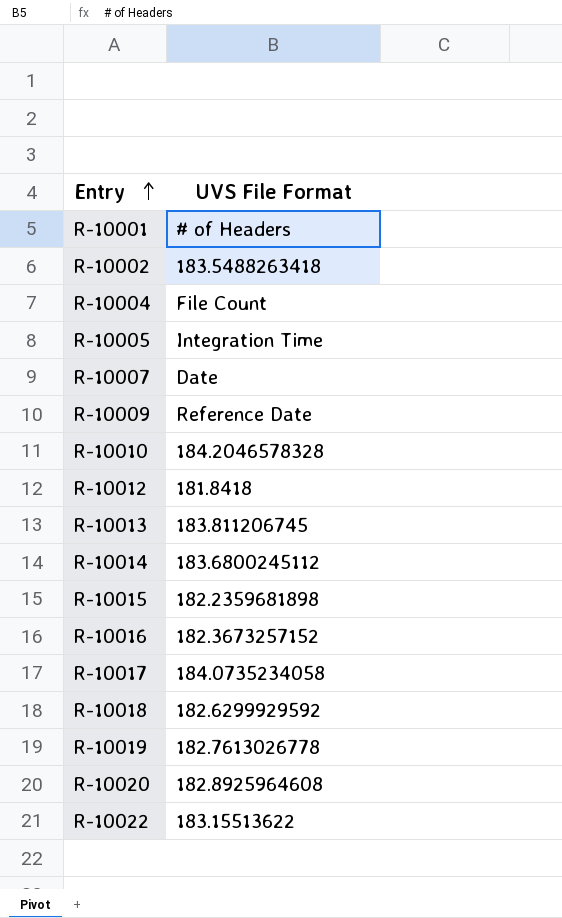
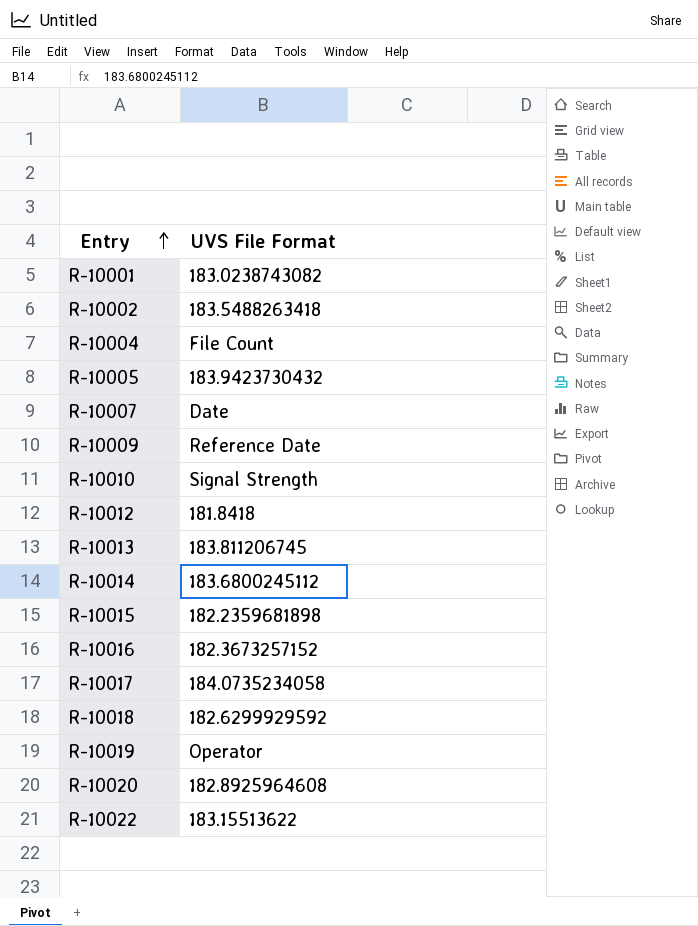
R-10001 | UVS File Format: # of Headers -> 183.0238743082
R-10005 | UVS File Format: Integration Time -> 183.9423730432
R-10010 | UVS File Format: 184.2046578328 -> Signal Strength
R-10019 | UVS File Format: 182.7613026778 -> Operator

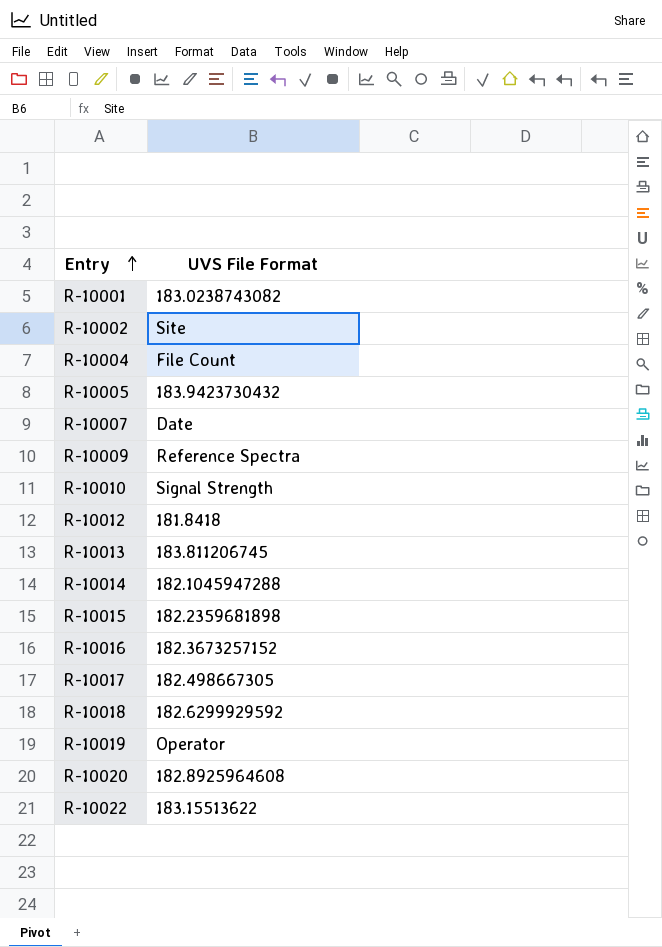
R-10002 | UVS File Format: 183.5488263418 -> Site
R-10009 | UVS File Format: Reference Date -> Reference Spectra
R-10014 | UVS File Format: 183.6800245112 -> 182.1045947288
R-10017 | UVS File Format: 184.0735234058 -> 182.498667305

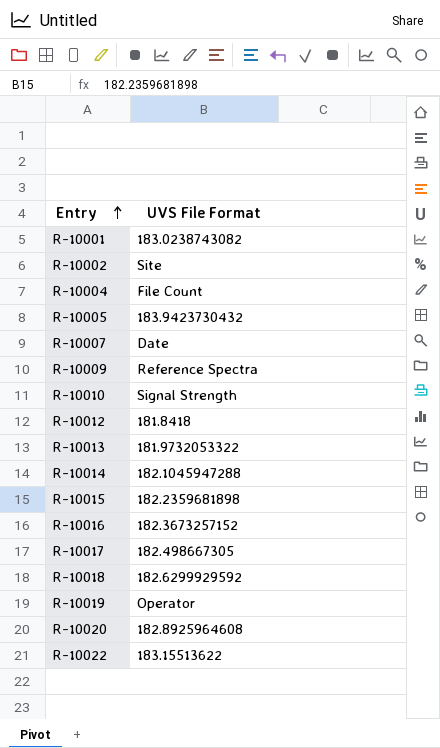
R-10013 | UVS File Format: 183.811206745 -> 181.9732053322

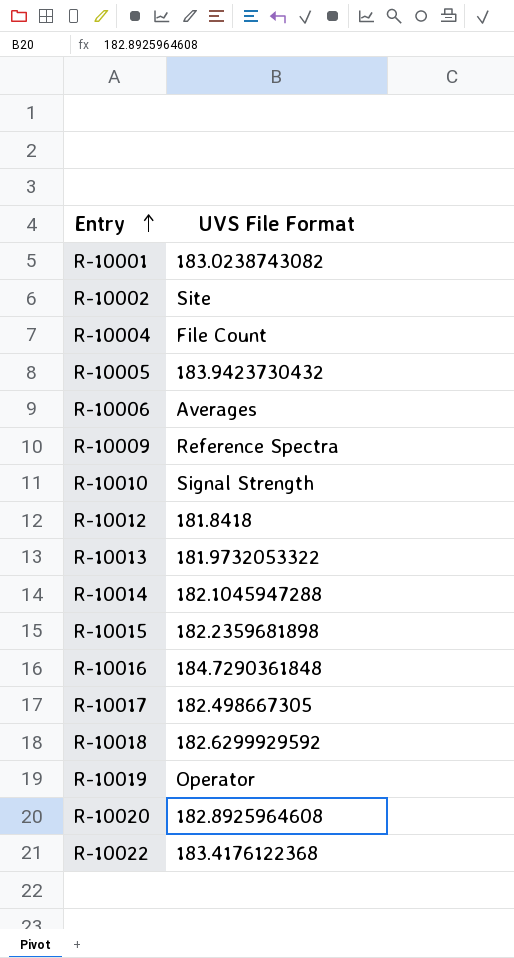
row R-10007: Date -> none
row R-10006: none -> Averages
R-10016 | UVS File Format: 182.3673257152 -> 184.7290361848
R-10022 | UVS File Format: 183.15513622 -> 183.4176122368

